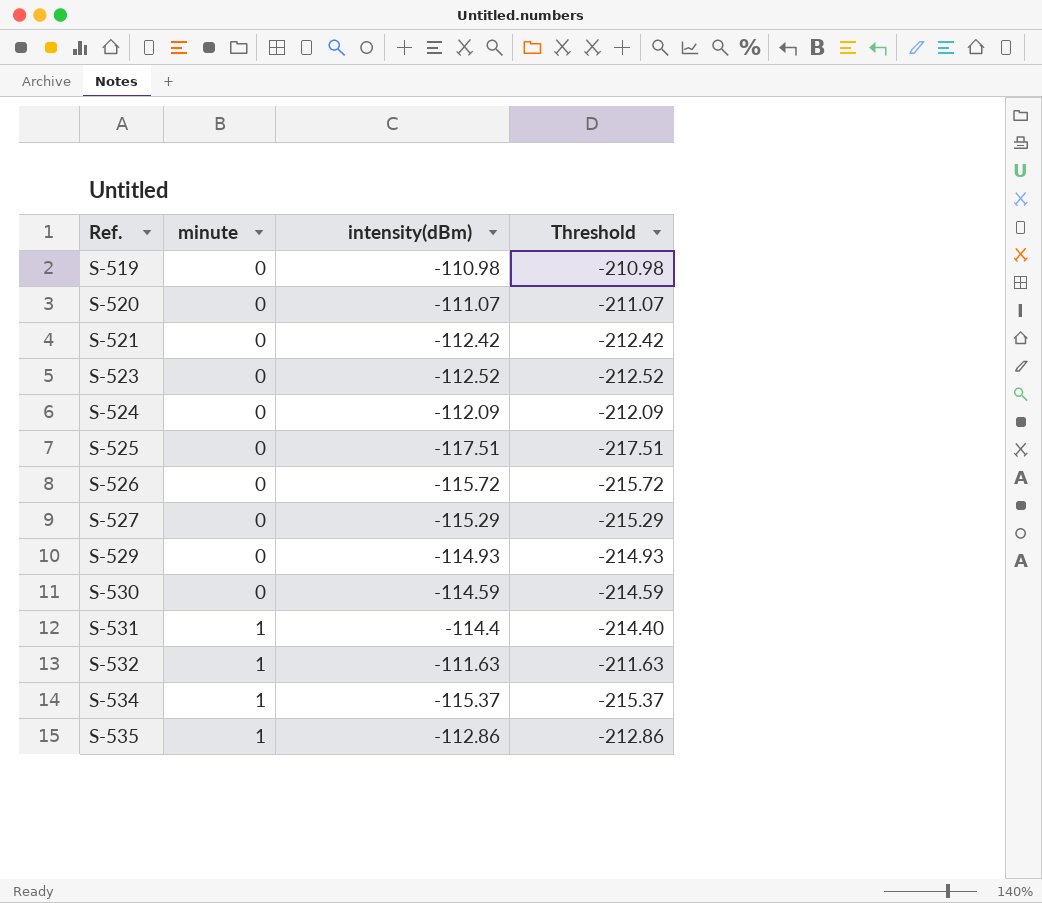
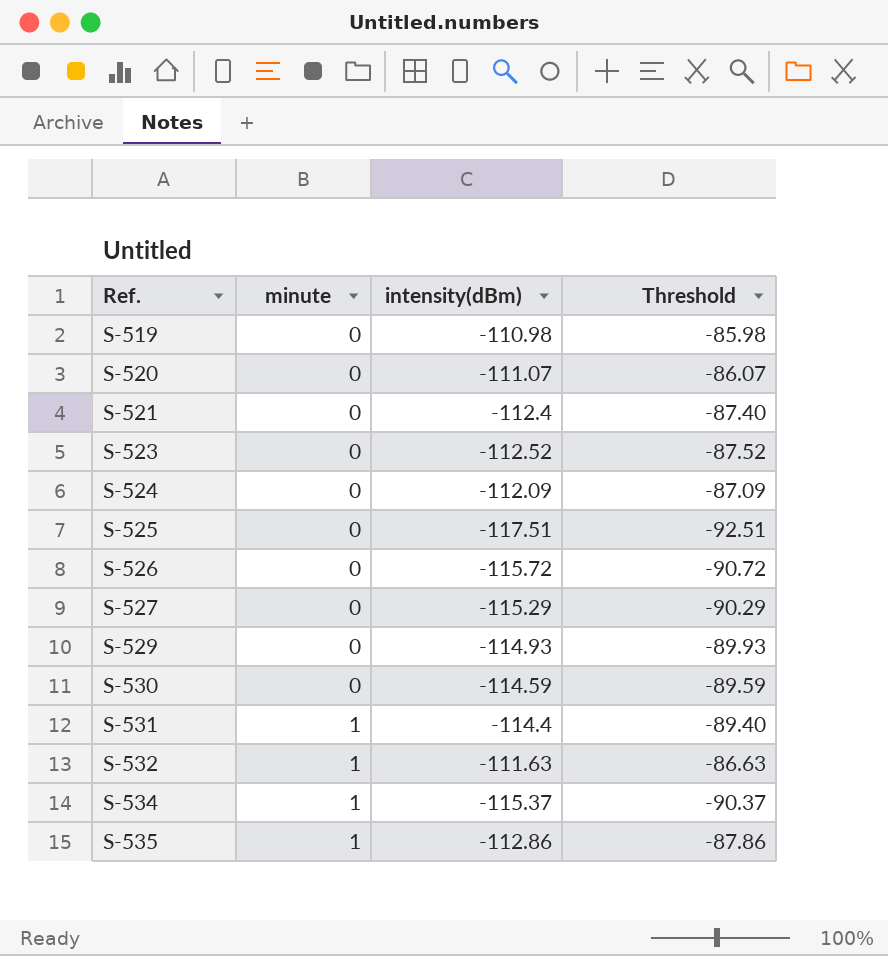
column Threshold | formula: [intensity(dBm)] - 100 -> [intensity(dBm)] + 25
S-521 | intensity(dBm): -112.42 -> -112.4

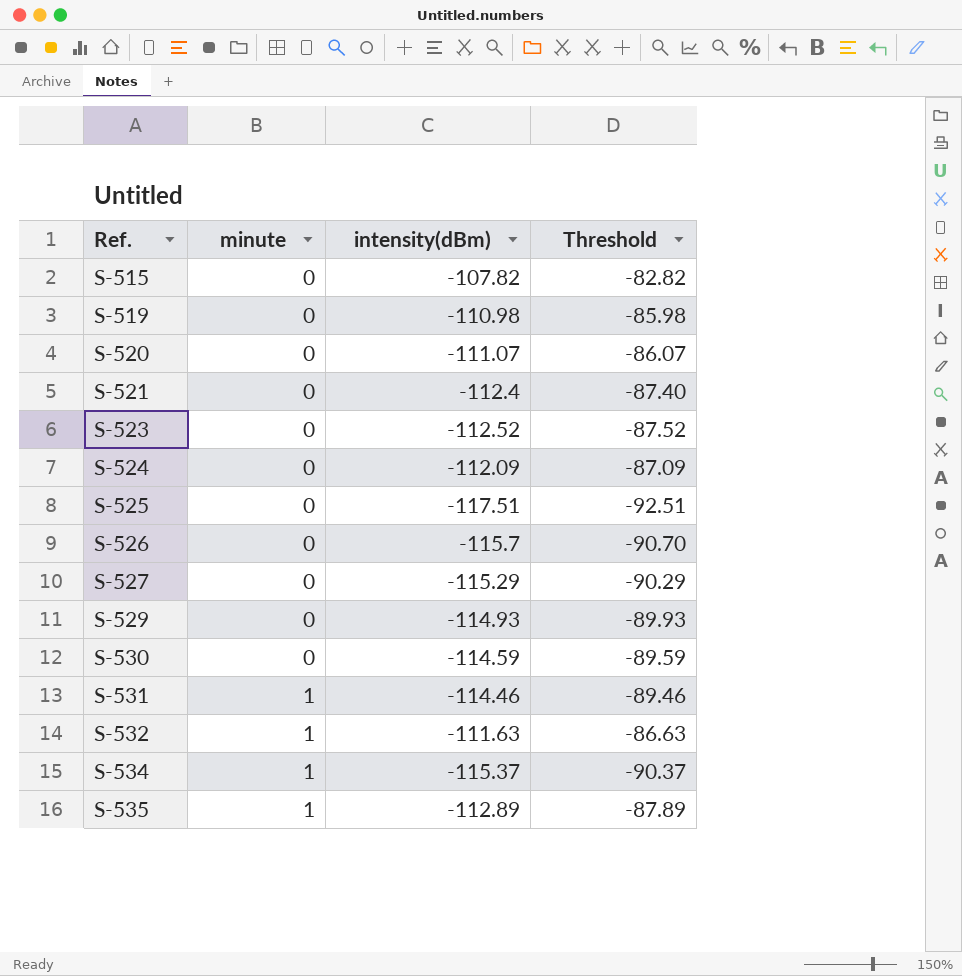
row S-515: none -> 0 | -107.82 | -82.82
S-526 | intensity(dBm): -115.72 -> -115.7
S-526 | Threshold: -90.72 -> -90.70
S-531 | intensity(dBm): -114.4 -> -114.46
S-531 | Threshold: -89.40 -> -89.46
S-535 | intensity(dBm): -112.86 -> -112.89
S-535 | Threshold: -87.86 -> -87.89

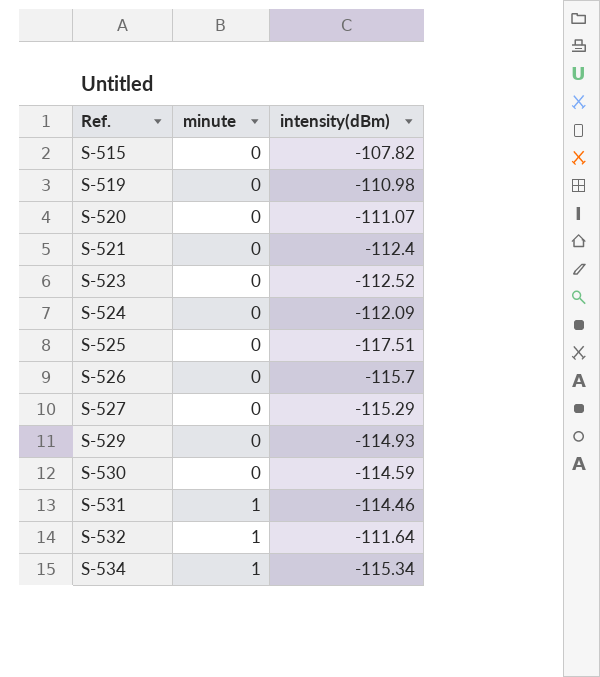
column Threshold | formula: [intensity(dBm)] + 25 -> none
row S-535: 1 | -112.89 | -87.89 -> none
S-532 | intensity(dBm): -111.63 -> -111.64
S-534 | intensity(dBm): -115.37 -> -115.34

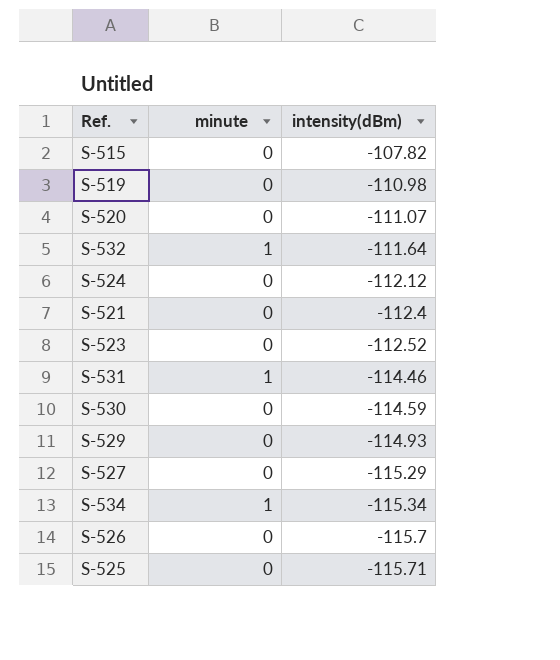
row order: Ref. ascending -> intensity(dBm) descending
S-524 | intensity(dBm): -112.09 -> -112.12
S-525 | intensity(dBm): -117.51 -> -115.71

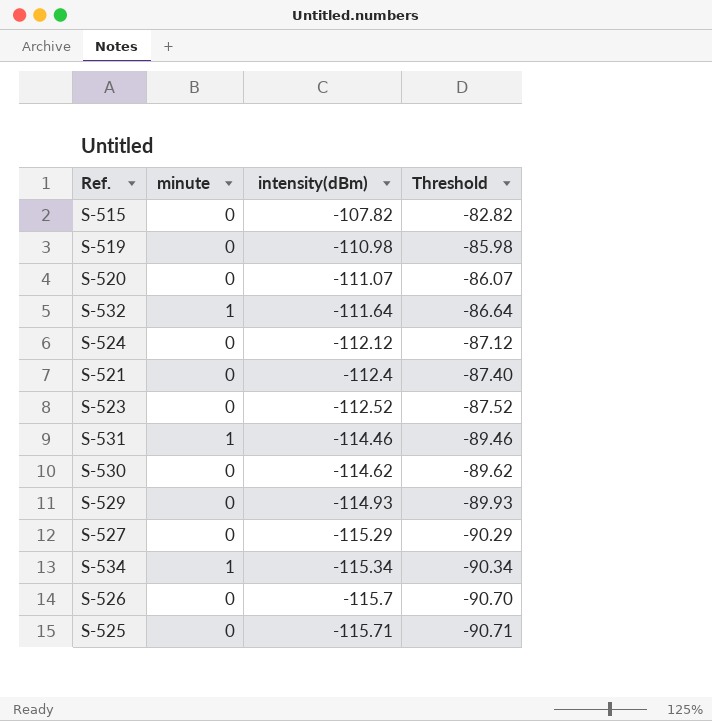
column Threshold | formula: none -> [intensity(dBm)] + 25
S-530 | intensity(dBm): -114.59 -> -114.62

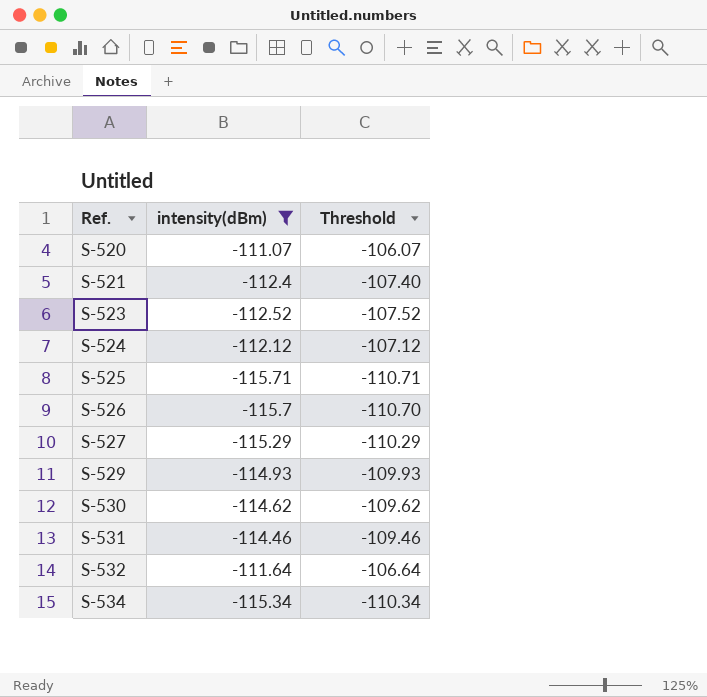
filter: none -> intensity(dBm) <= -111.07
row order: intensity(dBm) descending -> Ref. ascending
column minute | position: 2 -> none
column Threshold | formula: [intensity(dBm)] + 25 -> [intensity(dBm)] + 5

